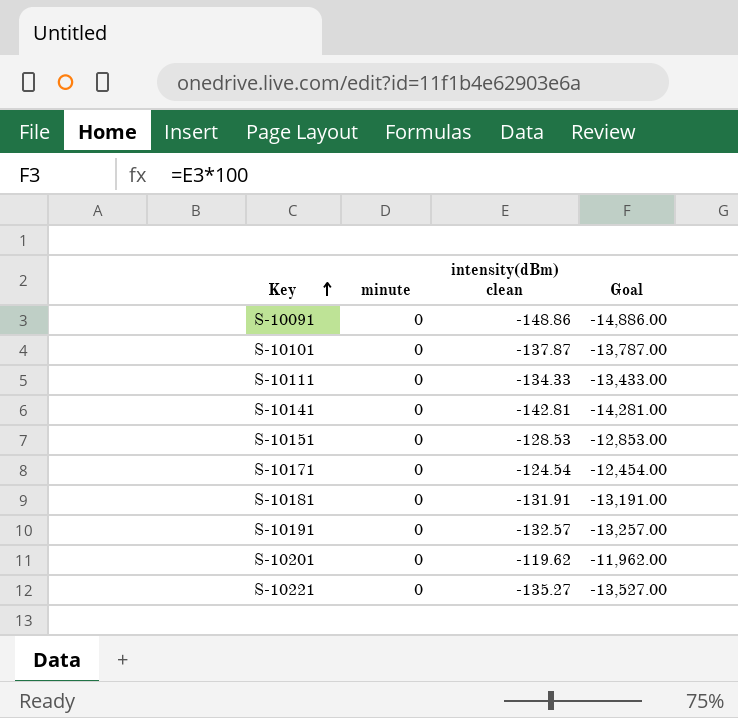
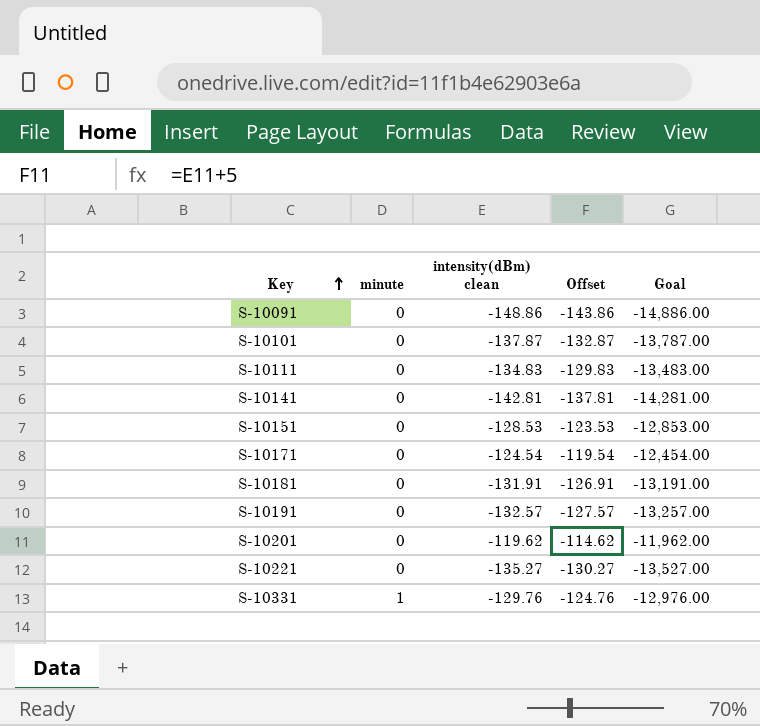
column Offset | formula: none -> [intensity(dBm) clean] + 5
S-10111 | intensity(dBm) clean: -134.33 -> -134.83
S-10111 | Goal: -13,433.00 -> -13,483.00
row S-10331: none -> 1 | -129.76 | -124.76 | -12,976.00

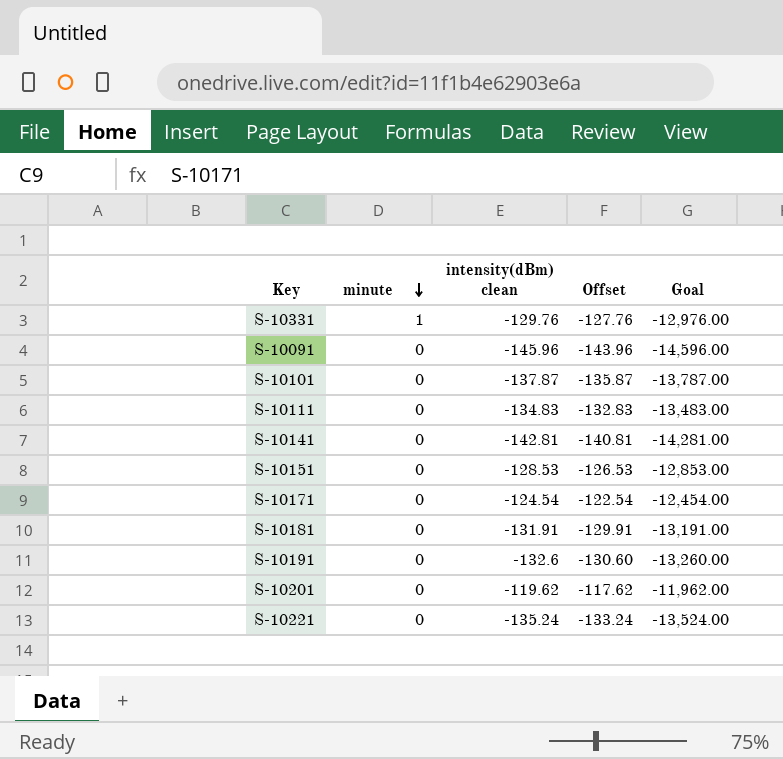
row order: Key ascending -> minute descending
column Offset | formula: [intensity(dBm) clean] + 5 -> [intensity(dBm) clean] + 2
S-10091 | intensity(dBm) clean: -148.86 -> -145.96
S-10091 | Goal: -14,886.00 -> -14,596.00
S-10191 | intensity(dBm) clean: -132.57 -> -132.6
S-10191 | Goal: -13,257.00 -> -13,260.00
S-10221 | intensity(dBm) clean: -135.27 -> -135.24
S-10221 | Goal: -13,527.00 -> -13,524.00

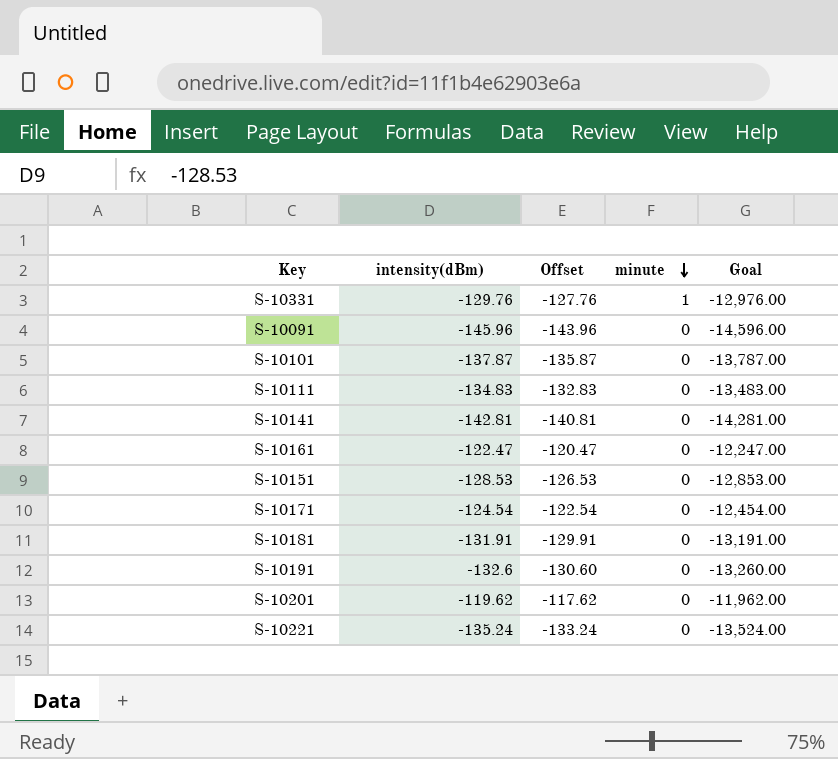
column name: intensity(dBm) clean -> intensity(dBm)
column minute | position: 2 -> 4
row S-10161: none -> -122.47 | -120.47 | 0 | -12,247.00

